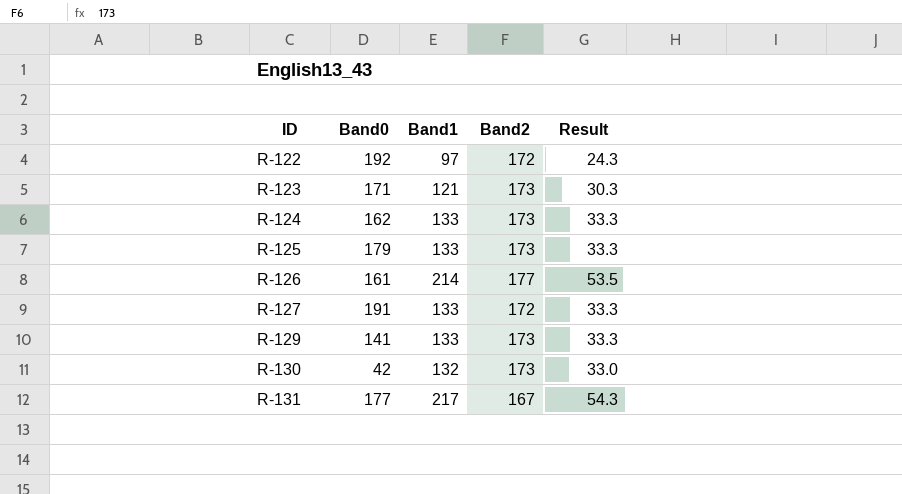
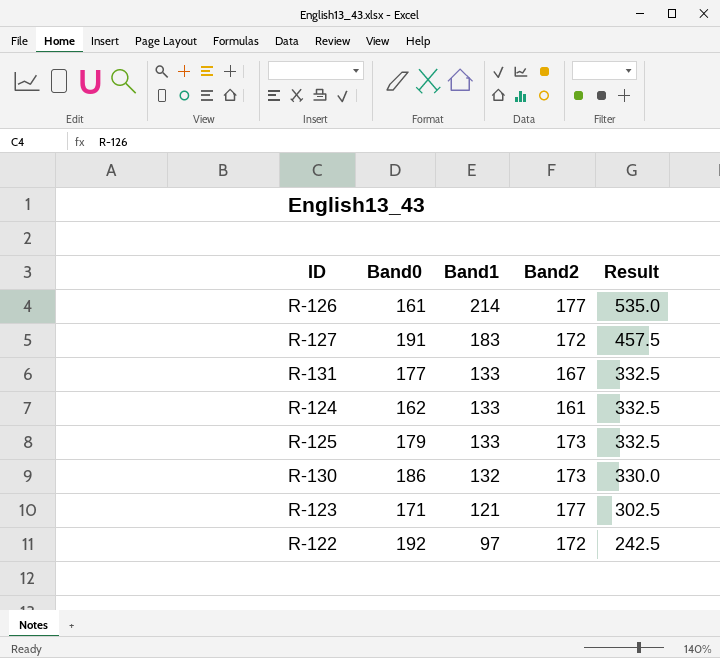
row order: ID ascending -> Band1 descending
column Result | formula: [Band1] * 0.25 -> [Band1] * 2.5
row R-129: 141 | 133 | 173 | 33.3 -> none
R-127 | Band1: 133 -> 183
R-131 | Band1: 217 -> 133
R-124 | Band2: 173 -> 161
R-130 | Band0: 42 -> 186
R-123 | Band2: 173 -> 177

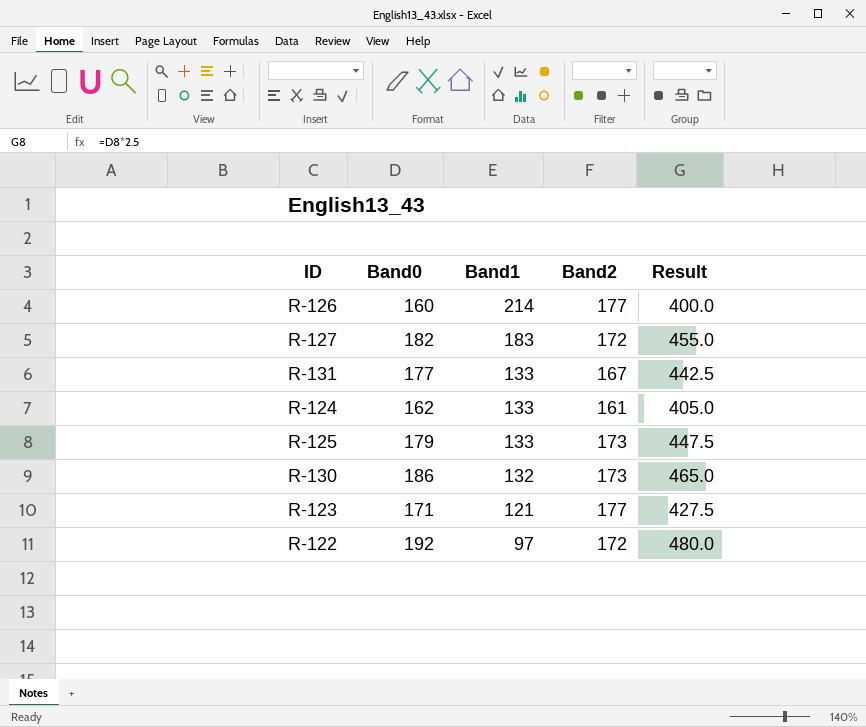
column Result | formula: [Band1] * 2.5 -> [Band0] * 2.5
R-126 | Band0: 161 -> 160
R-127 | Band0: 191 -> 182

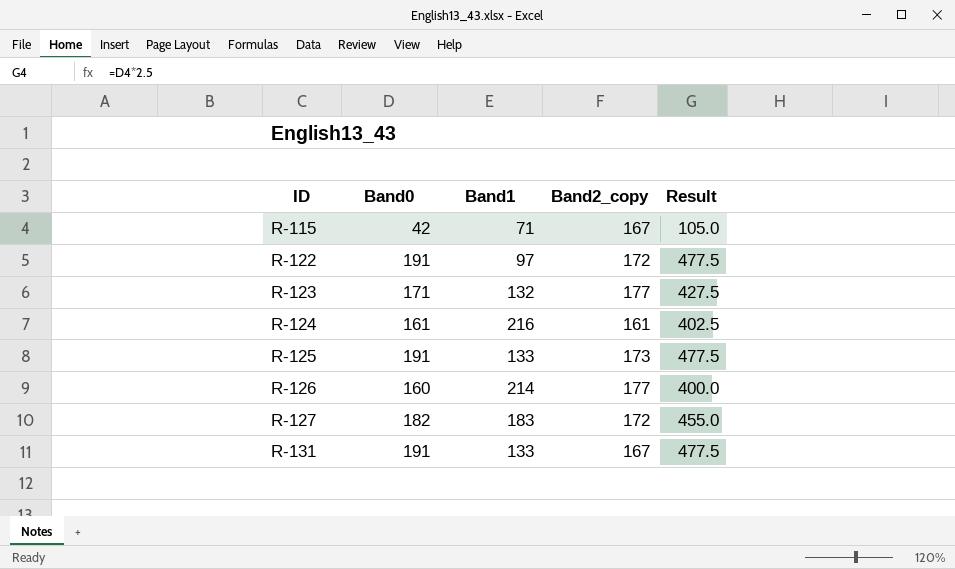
row order: Band1 descending -> ID ascending
column name: Band2 -> Band2_copy
row R-130: 186 | 132 | 173 | 465.0 -> none
row R-115: none -> 42 | 71 | 167 | 105.0
R-122 | Band0: 192 -> 191
R-122 | Result: 480.0 -> 477.5
R-123 | Band1: 121 -> 132
R-124 | Band0: 162 -> 161
R-124 | Band1: 133 -> 216
R-124 | Result: 405.0 -> 402.5
R-125 | Band0: 179 -> 191
R-125 | Result: 447.5 -> 477.5
R-131 | Band0: 177 -> 191
R-131 | Result: 442.5 -> 477.5

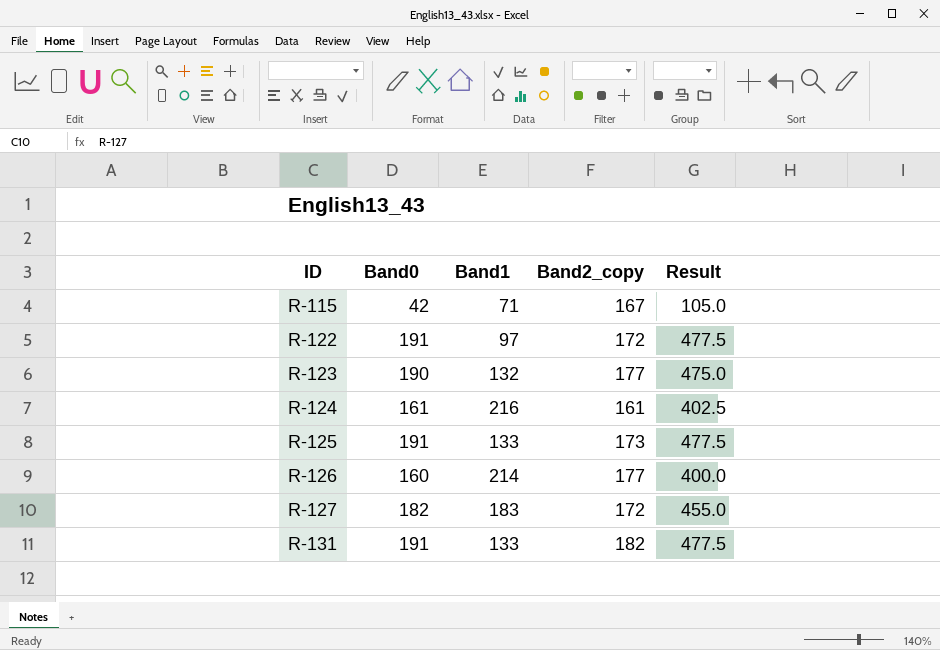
R-123 | Band0: 171 -> 190
R-123 | Result: 427.5 -> 475.0
R-131 | Band2_copy: 167 -> 182

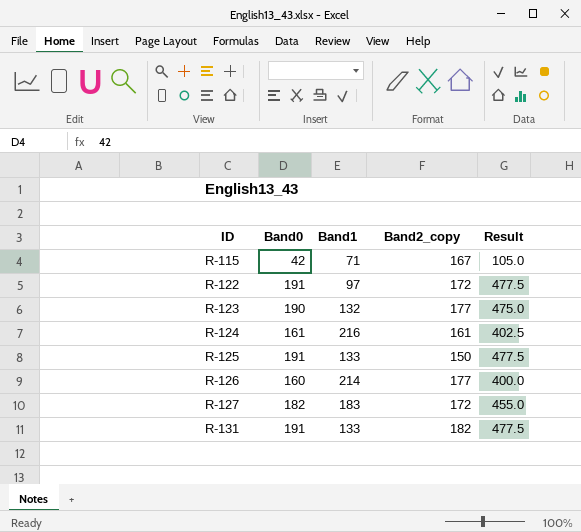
R-125 | Band2_copy: 173 -> 150

